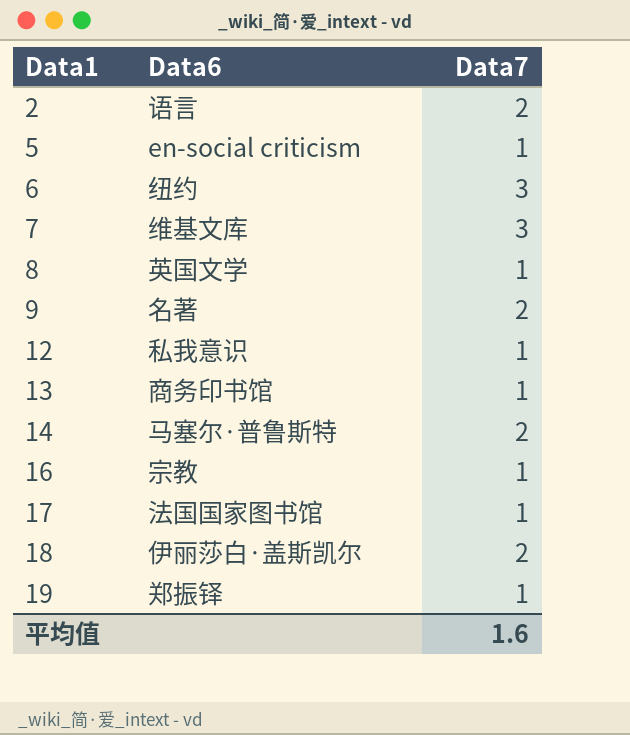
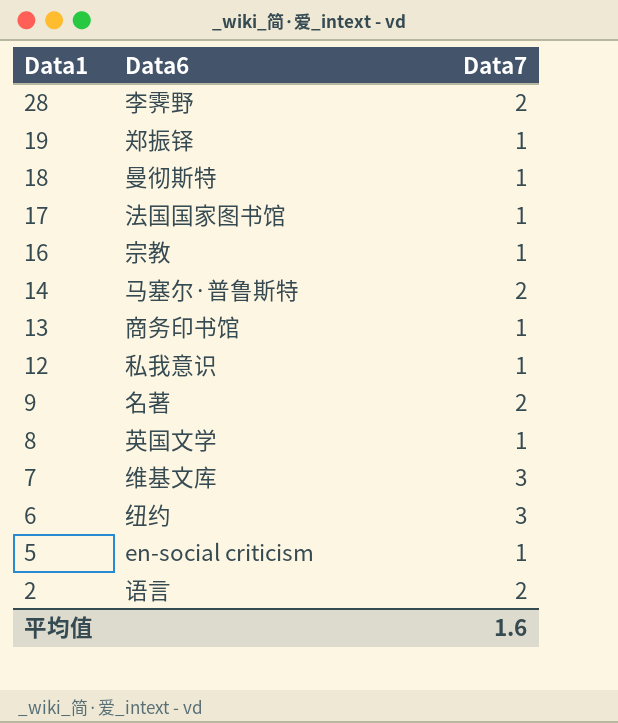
row order: Data1 ascending -> Data1 descending
row 28: none -> 李霁野 | 2
18 | Data6: 伊丽莎白·盖斯凯尔 -> 曼彻斯特
18 | Data7: 2 -> 1

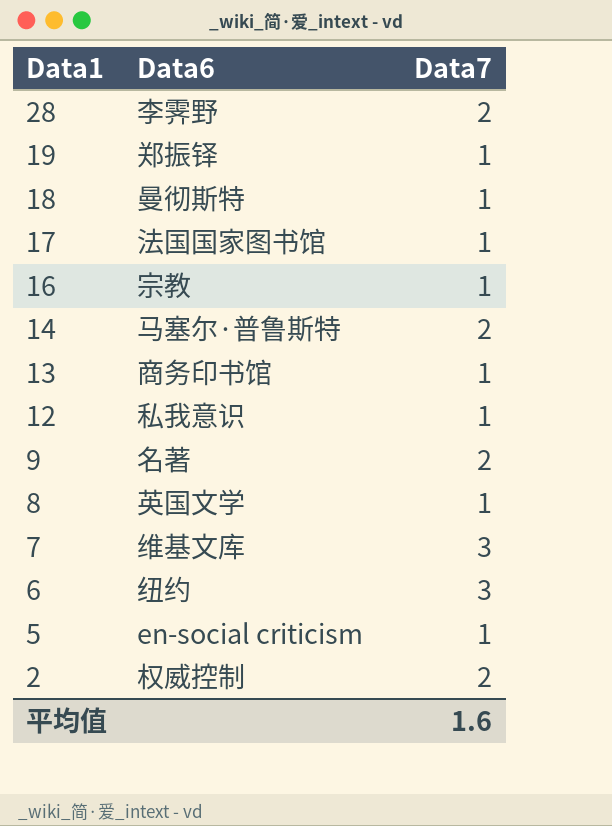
2 | Data6: 语言 -> 权威控制

